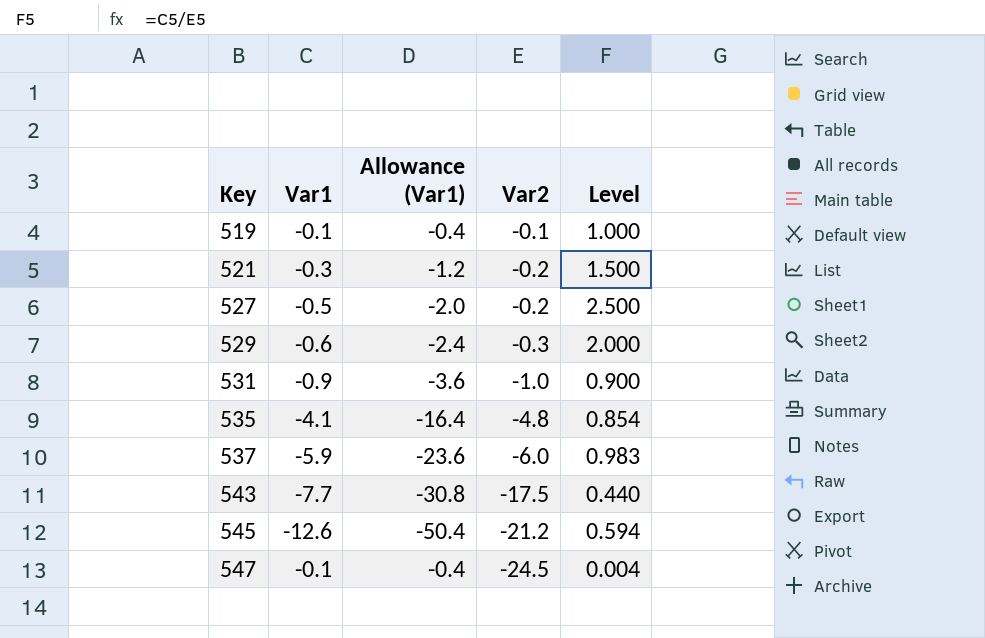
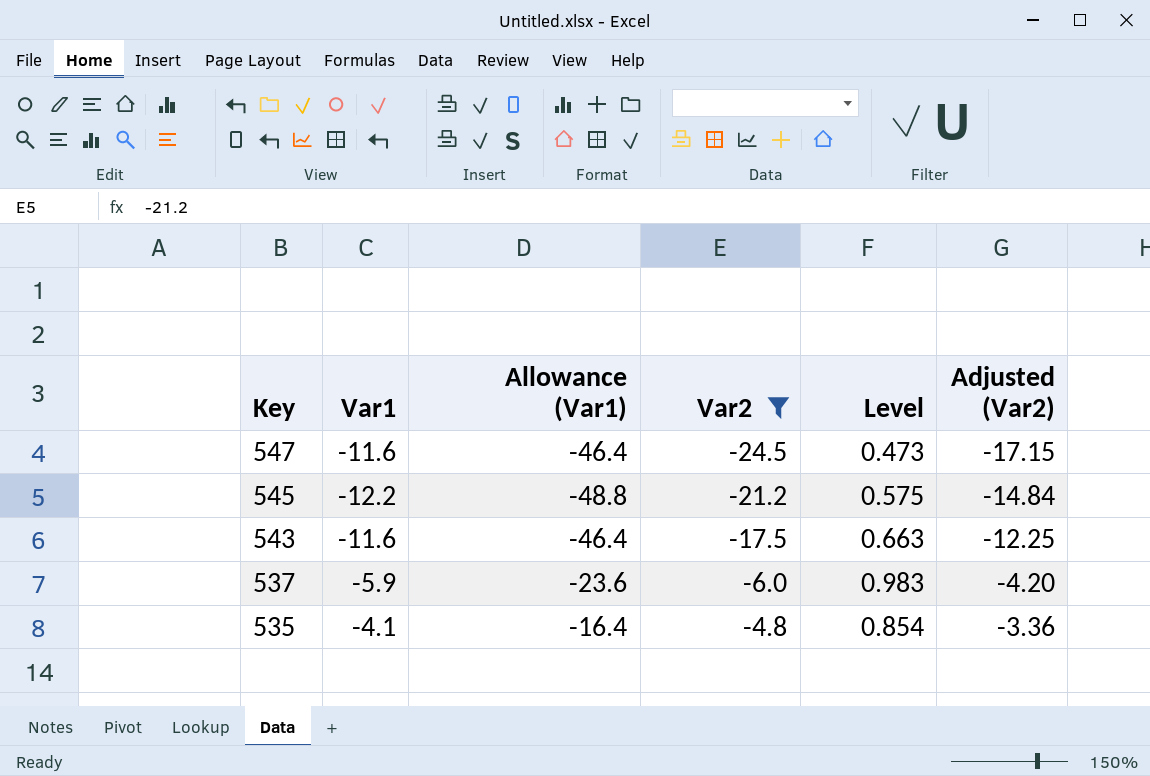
filter: none -> Var2 <= -4.8
row order: Key ascending -> Key descending
column Adjusted (Var2) | formula: none -> [Var2] * 0.7
547 | Var1: -0.1 -> -11.6
547 | Allowance (Var1): -0.4 -> -46.4
547 | Level: 0.004 -> 0.473
545 | Var1: -12.6 -> -12.2
545 | Allowance (Var1): -50.4 -> -48.8
545 | Level: 0.594 -> 0.575
543 | Var1: -7.7 -> -11.6
543 | Allowance (Var1): -30.8 -> -46.4
543 | Level: 0.440 -> 0.663

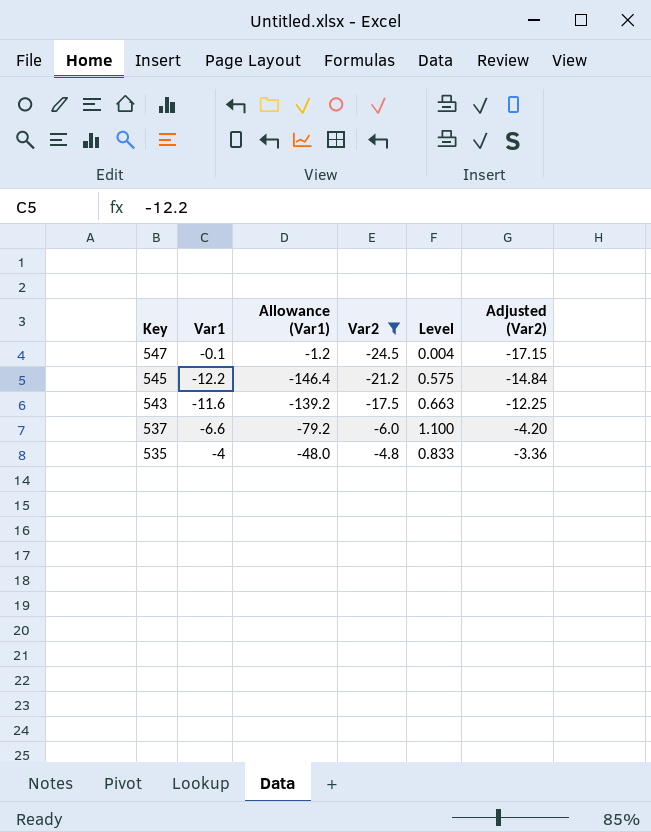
column Allowance (Var1) | formula: [Var1] * 4 -> [Var1] * 12
547 | Var1: -11.6 -> -0.1
547 | Level: 0.473 -> 0.004
537 | Var1: -5.9 -> -6.6
537 | Level: 0.983 -> 1.100
535 | Var1: -4.1 -> -4
535 | Level: 0.854 -> 0.833

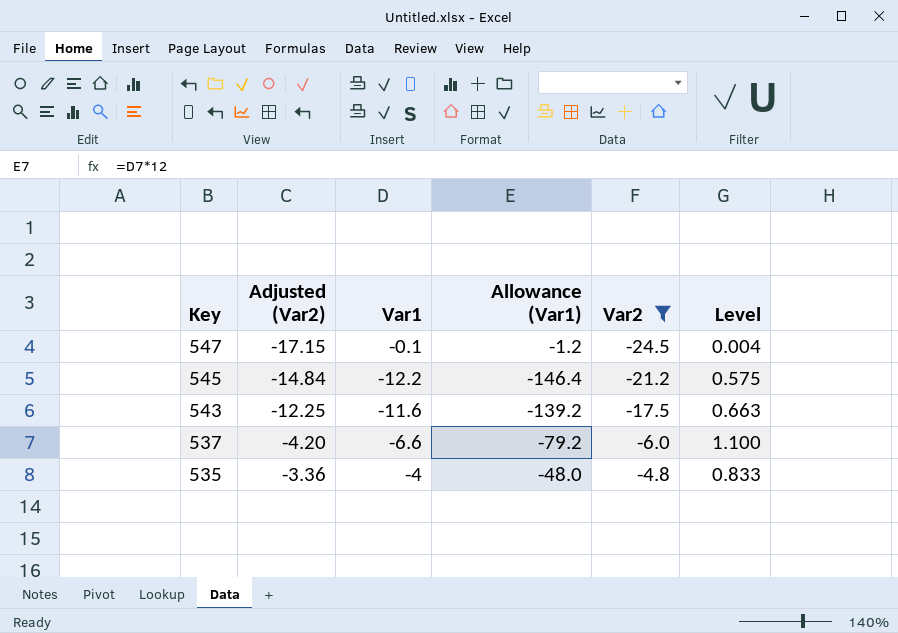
column Adjusted (Var2) | position: 6 -> 2

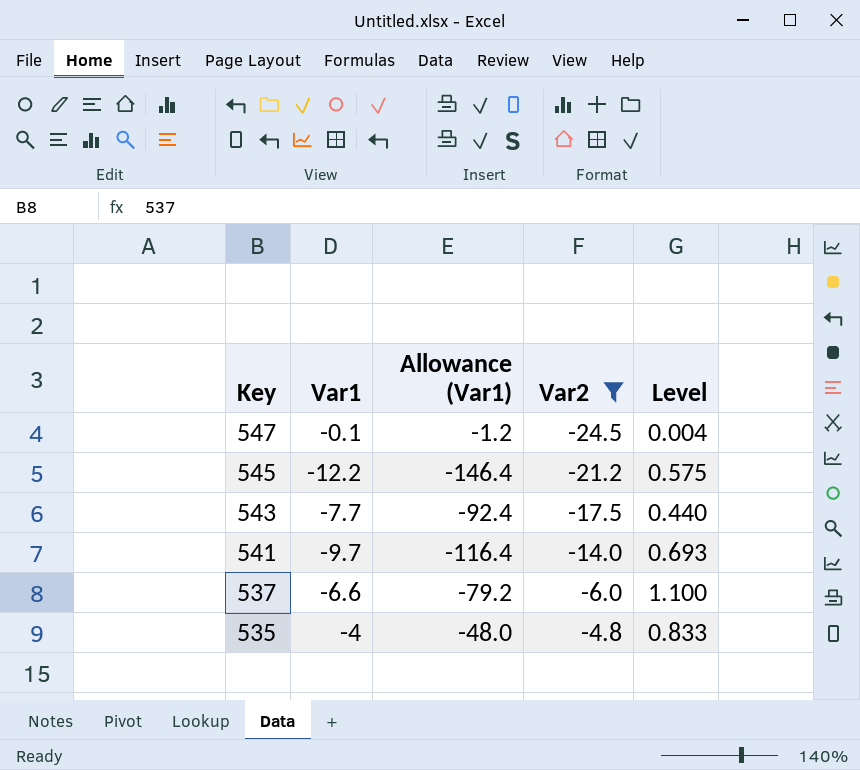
column Adjusted (Var2) | formula: [Var2] * 0.7 -> none
543 | Var1: -11.6 -> -7.7
543 | Allowance (Var1): -139.2 -> -92.4
543 | Level: 0.663 -> 0.440
row 541: none -> -9.7 | -116.4 | -14.0 | 0.693

